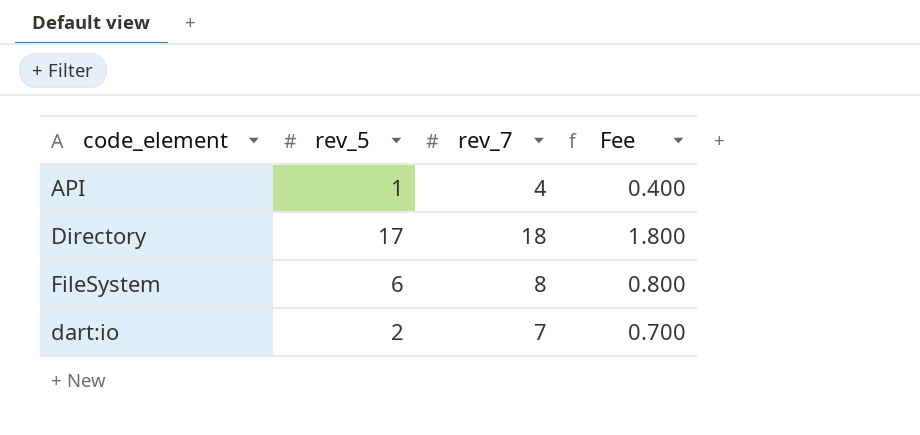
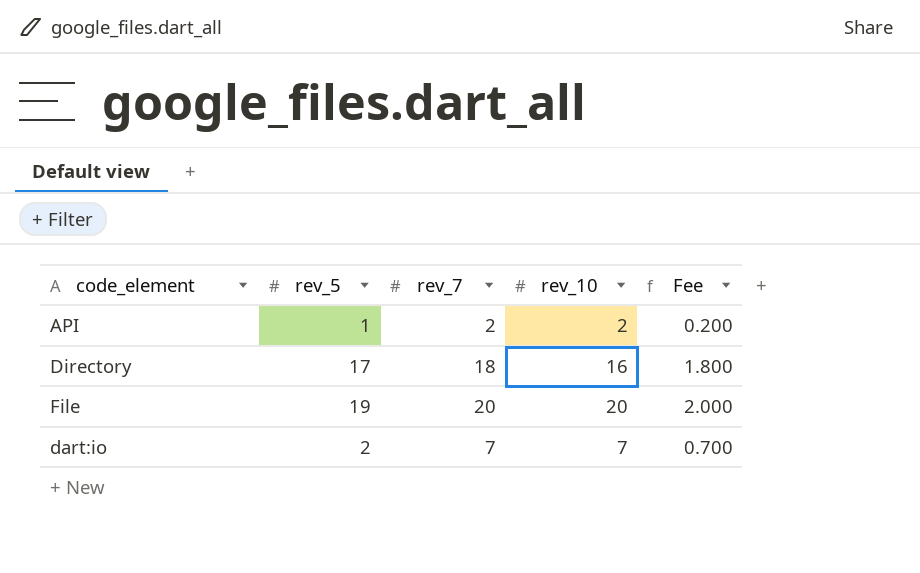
column rev_10 | position: none -> 4
row FileSystem: 6 | 8 | 0.800 -> none
API | rev_7: 4 -> 2
API | Fee: 0.400 -> 0.200
row File: none -> 19 | 20 | 20 | 2.000

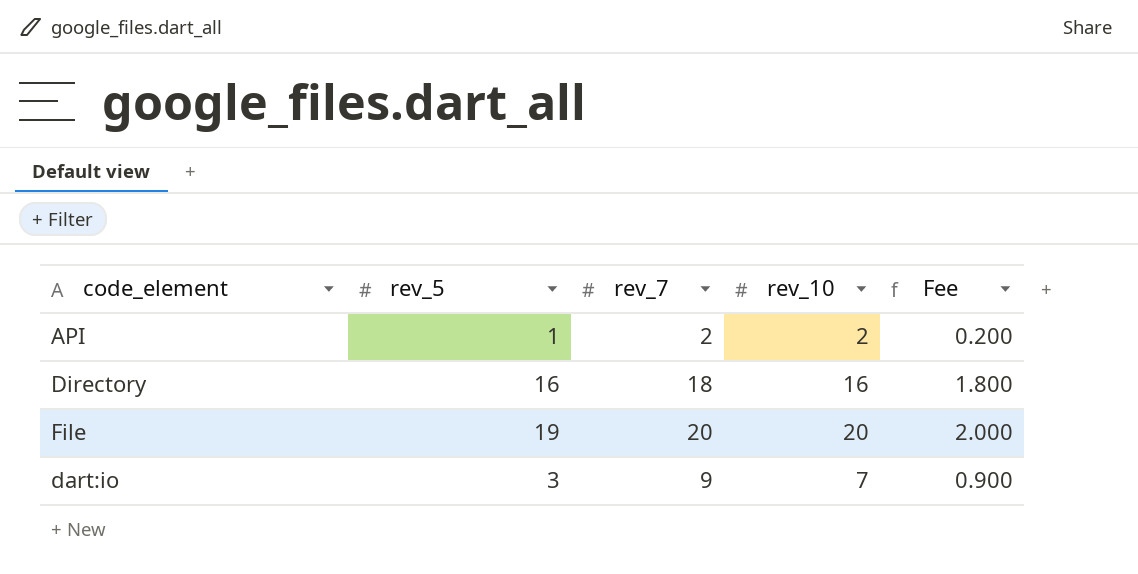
Directory | rev_5: 17 -> 16
dart:io | rev_5: 2 -> 3
dart:io | rev_7: 7 -> 9
dart:io | Fee: 0.700 -> 0.900

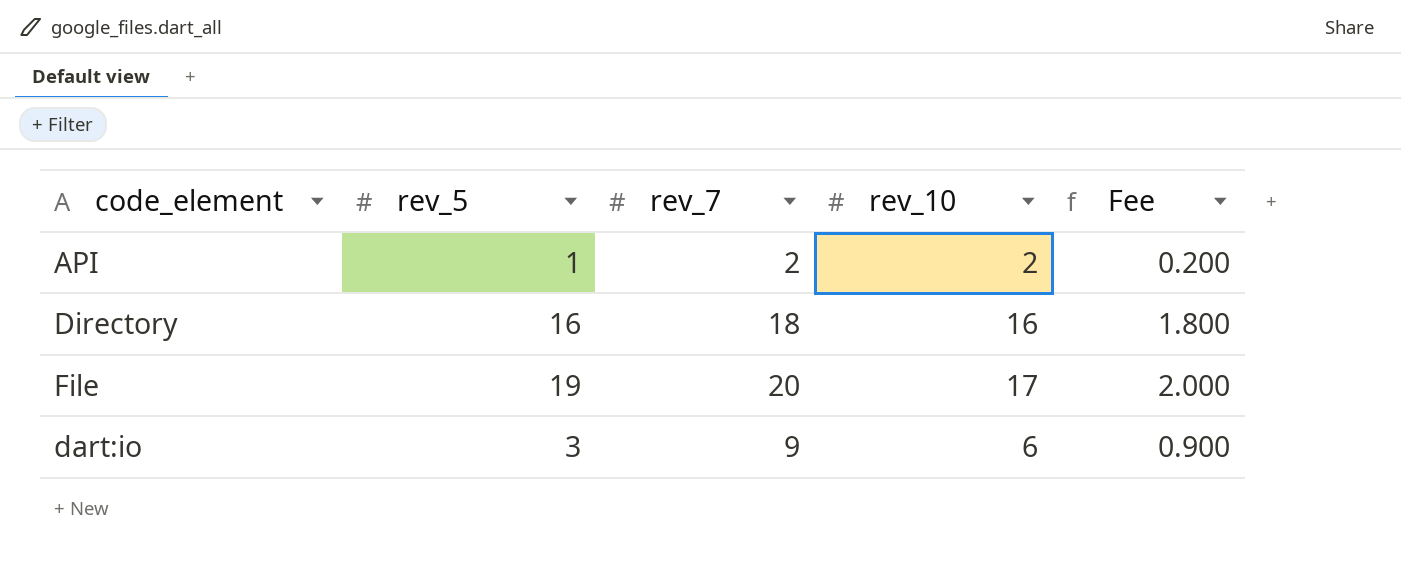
File | rev_10: 20 -> 17
dart:io | rev_10: 7 -> 6

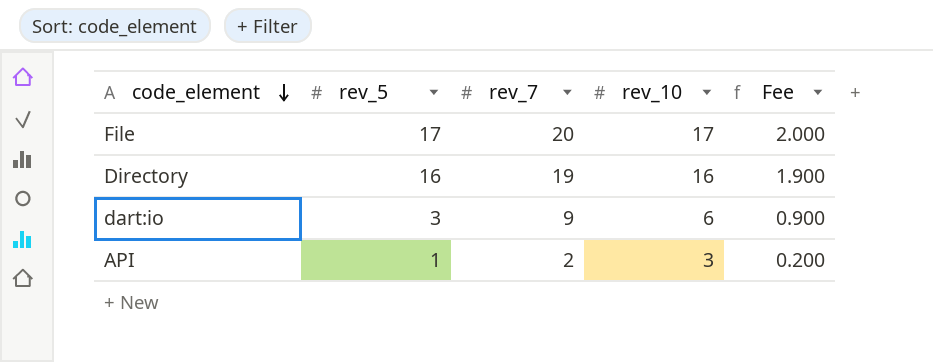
row order: none -> code_element descending
File | rev_5: 19 -> 17
Directory | rev_7: 18 -> 19
Directory | Fee: 1.800 -> 1.900
API | rev_10: 2 -> 3

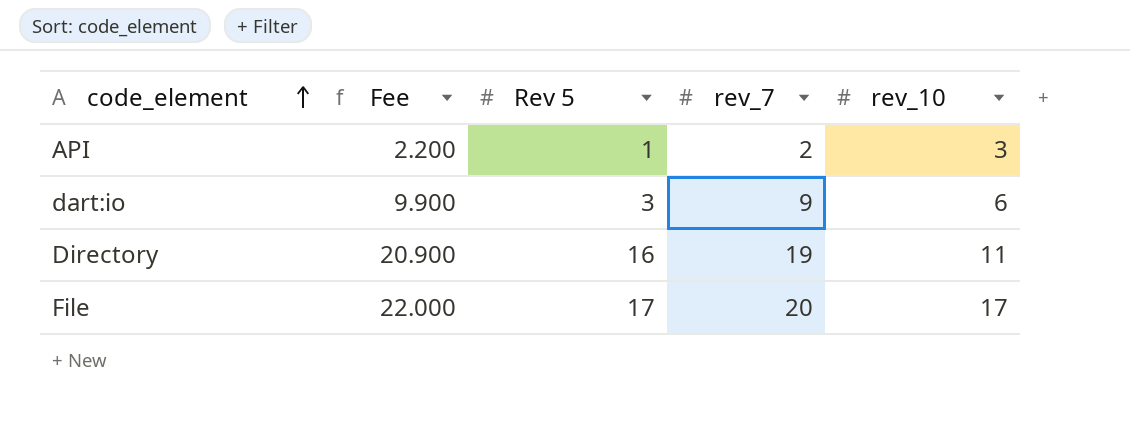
row order: code_element descending -> code_element ascending
column Fee | formula: [rev_7] * 0.1 -> [rev_7] * 1.1
column Fee | position: 5 -> 2
column name: rev_5 -> Rev 5
Directory | rev_10: 16 -> 11

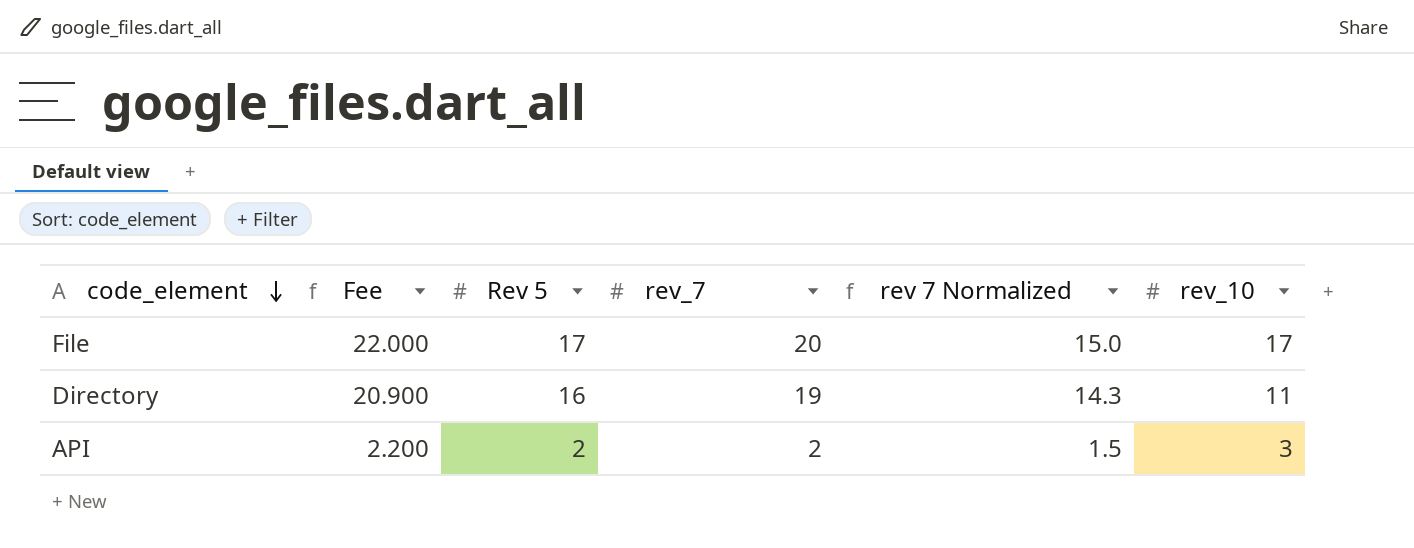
row order: code_element ascending -> code_element descending
column rev 7 Normalized | formula: none -> [rev_7] * 0.75
row dart:io: 9.900 | 3 | 9 | 6 -> none
API | Rev 5: 1 -> 2

